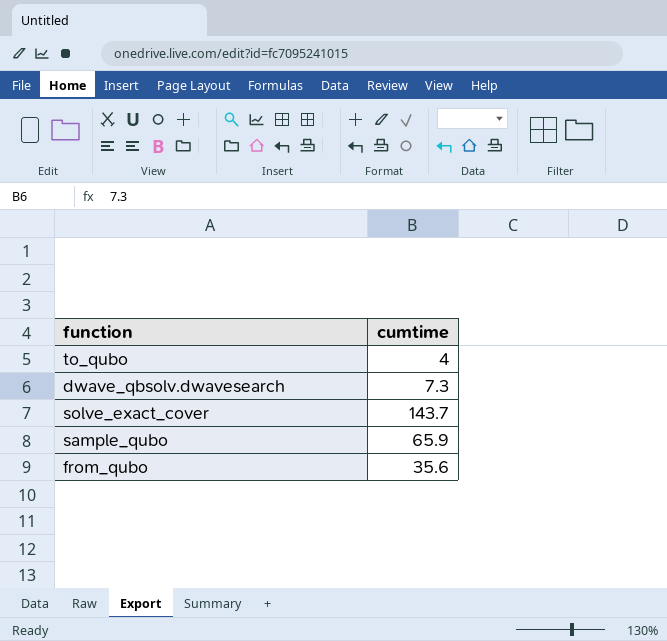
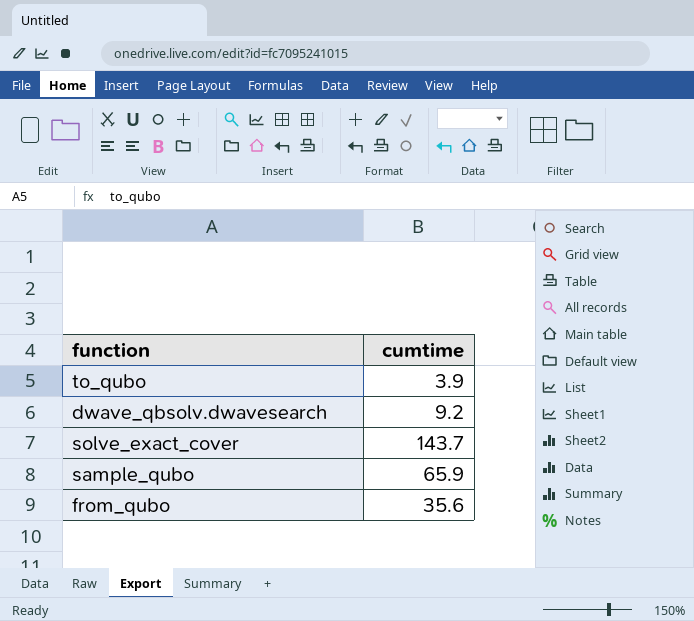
to_qubo | cumtime: 4 -> 3.9
dwave_qbsolv.dwavesearch | cumtime: 7.3 -> 9.2

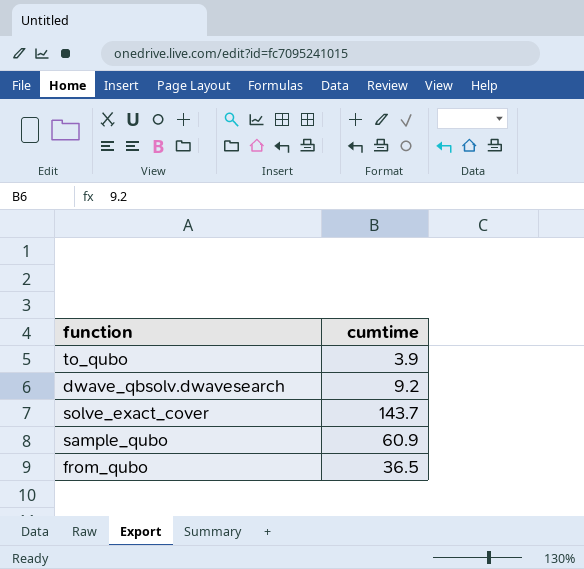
sample_qubo | cumtime: 65.9 -> 60.9
from_qubo | cumtime: 35.6 -> 36.5

